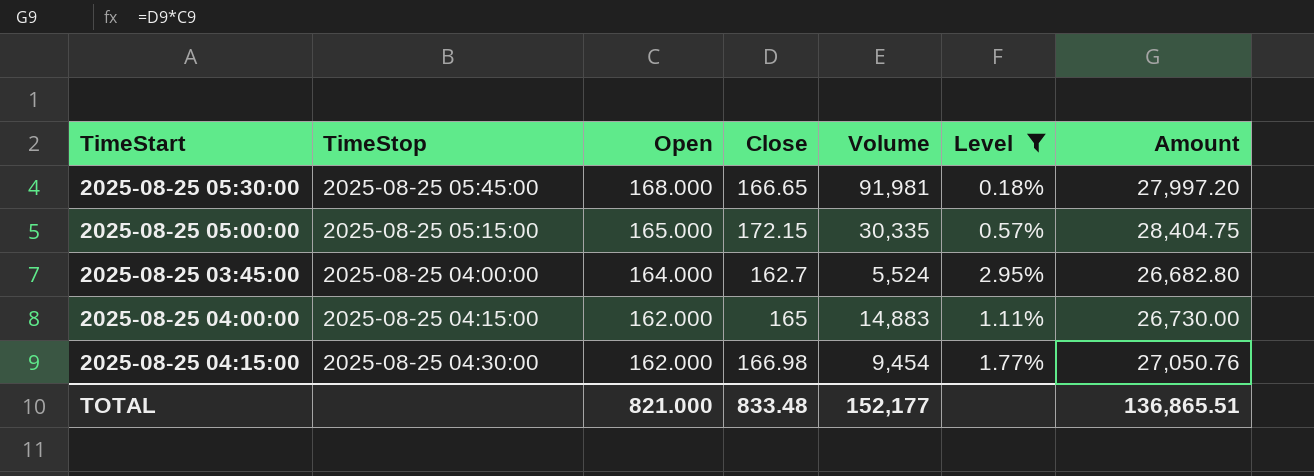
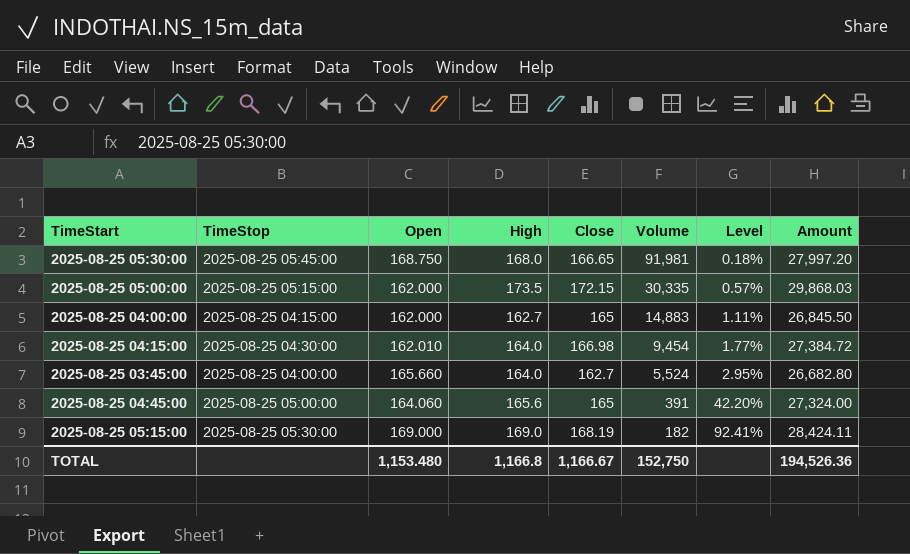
filter: Level <= 2.95% -> none
row order: Open descending -> Volume descending
column High | position: none -> 4
column Amount | formula: [Open] * [Close] -> [High] * [Close]
2025-08-25 05:30:00 | Open: 168.000 -> 168.750
2025-08-25 05:00:00 | Open: 165.000 -> 162.000
2025-08-25 04:15:00 | Open: 162.000 -> 162.010
2025-08-25 03:45:00 | Open: 164.000 -> 165.660
TOTAL | Open: 821.000 -> 1,153.480
TOTAL | Close: 833.48 -> 1,166.67
TOTAL | Volume: 152,177 -> 152,750
TOTAL | Amount: 136,865.51 -> 194,526.36

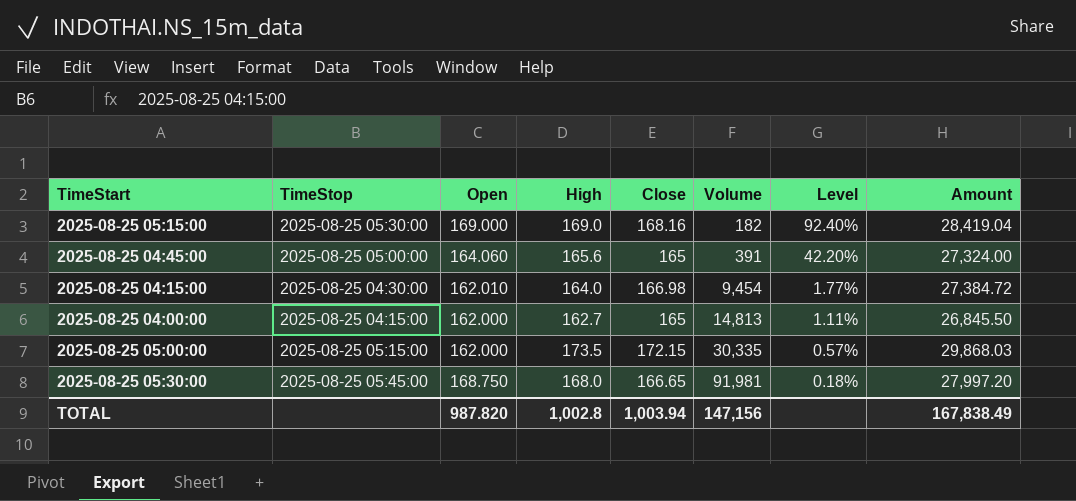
row order: Volume descending -> Volume ascending
row 2025-08-25 03:45:00: 2025-08-25 04:00:00 | 165.660 | 164.0 | 162.7 | 5,524 | 2.95% | 26,682.80 -> none
2025-08-25 05:15:00 | Close: 168.19 -> 168.16
2025-08-25 05:15:00 | Level: 92.41% -> 92.40%
2025-08-25 05:15:00 | Amount: 28,424.11 -> 28,419.04
2025-08-25 04:00:00 | Volume: 14,883 -> 14,813
TOTAL | Open: 1,153.480 -> 987.820
TOTAL | High: 1,166.8 -> 1,002.8
TOTAL | Close: 1,166.67 -> 1,003.94
TOTAL | Volume: 152,750 -> 147,156
TOTAL | Amount: 194,526.36 -> 167,838.49

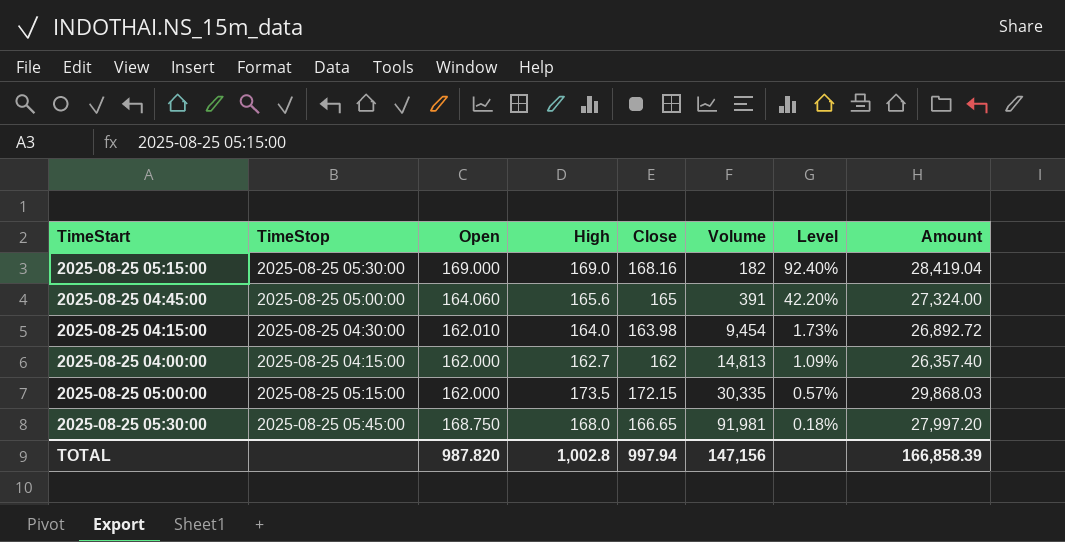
2025-08-25 04:15:00 | Close: 166.98 -> 163.98
2025-08-25 04:15:00 | Level: 1.77% -> 1.73%
2025-08-25 04:15:00 | Amount: 27,384.72 -> 26,892.72
2025-08-25 04:00:00 | Close: 165 -> 162
2025-08-25 04:00:00 | Level: 1.11% -> 1.09%
2025-08-25 04:00:00 | Amount: 26,845.50 -> 26,357.40
TOTAL | Close: 1,003.94 -> 997.94
TOTAL | Amount: 167,838.49 -> 166,858.39

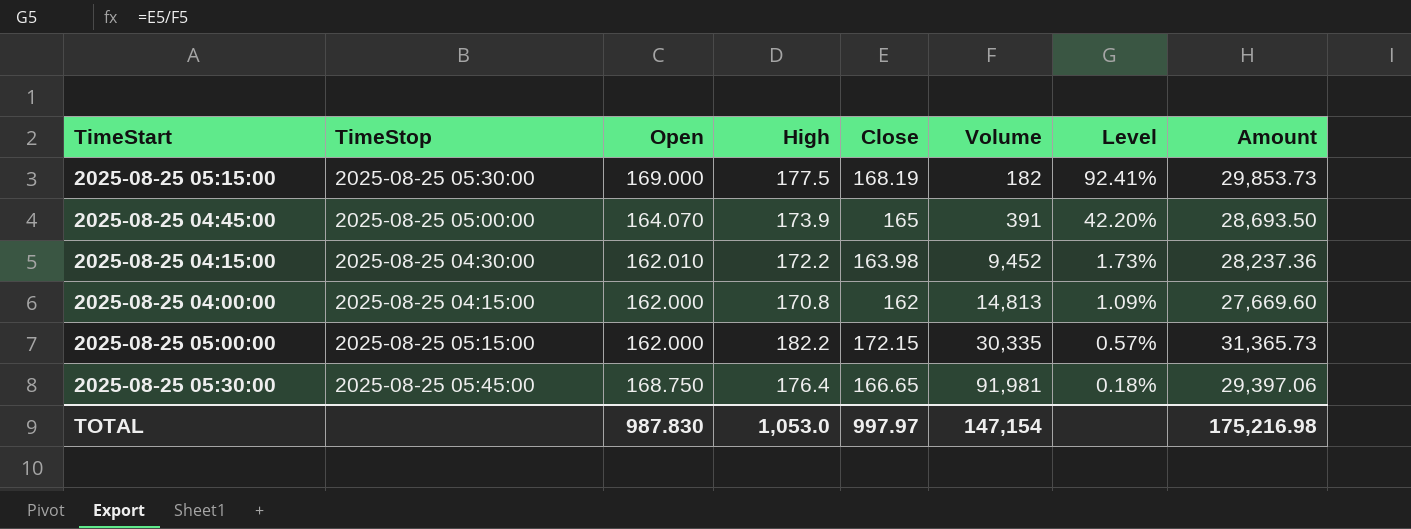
2025-08-25 05:15:00 | High: 169.0 -> 177.5
2025-08-25 05:15:00 | Close: 168.16 -> 168.19
2025-08-25 05:15:00 | Level: 92.40% -> 92.41%
2025-08-25 05:15:00 | Amount: 28,419.04 -> 29,853.73
2025-08-25 04:45:00 | Open: 164.060 -> 164.070
2025-08-25 04:45:00 | High: 165.6 -> 173.9
2025-08-25 04:45:00 | Amount: 27,324.00 -> 28,693.50
2025-08-25 04:15:00 | High: 164.0 -> 172.2
2025-08-25 04:15:00 | Volume: 9,454 -> 9,452
2025-08-25 04:15:00 | Amount: 26,892.72 -> 28,237.36
2025-08-25 04:00:00 | High: 162.7 -> 170.8
2025-08-25 04:00:00 | Amount: 26,357.40 -> 27,669.60
2025-08-25 05:00:00 | High: 173.5 -> 182.2
2025-08-25 05:00:00 | Amount: 29,868.03 -> 31,365.73
2025-08-25 05:30:00 | High: 168.0 -> 176.4
2025-08-25 05:30:00 | Amount: 27,997.20 -> 29,397.06
TOTAL | Open: 987.820 -> 987.830
TOTAL | High: 1,002.8 -> 1,053.0
TOTAL | Close: 997.94 -> 997.97
TOTAL | Volume: 147,156 -> 147,154
TOTAL | Amount: 166,858.39 -> 175,216.98

